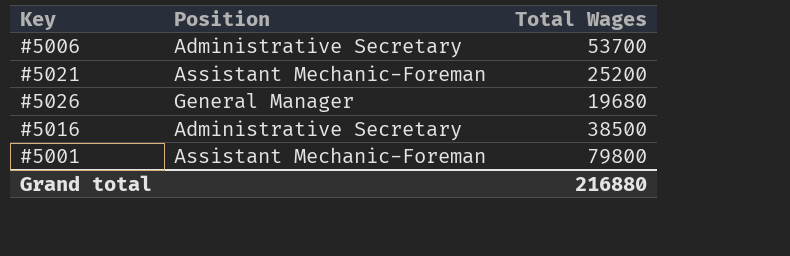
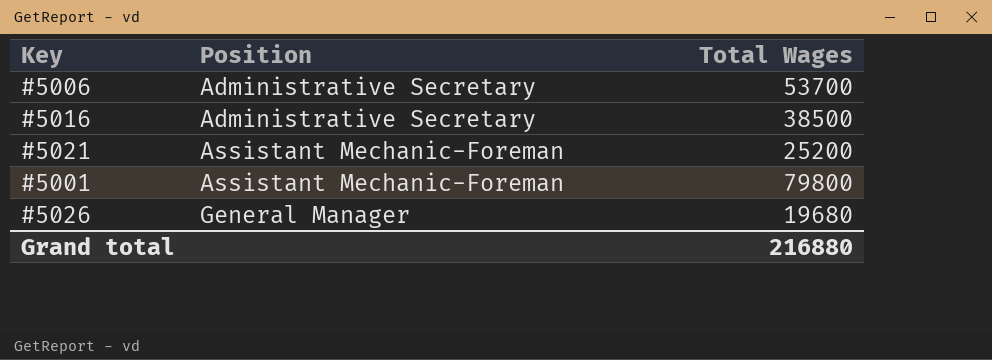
row order: none -> Position ascending

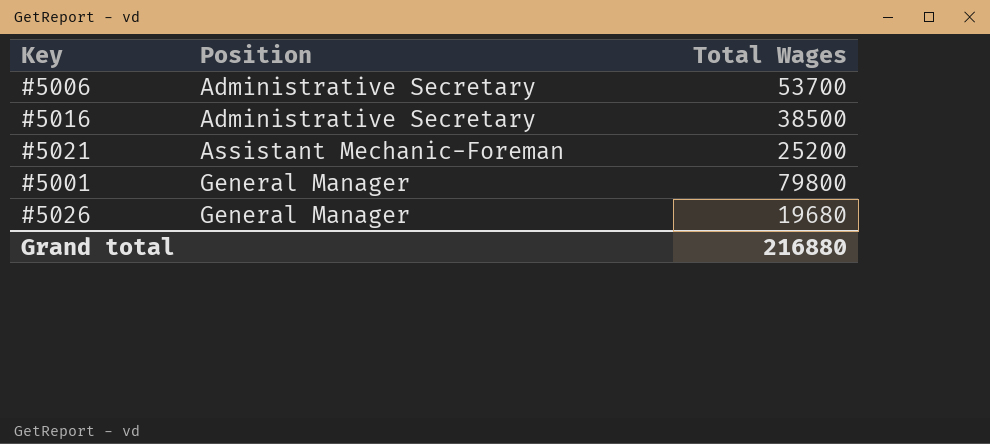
#5001 | Position: Assistant Mechanic-Foreman -> General Manager

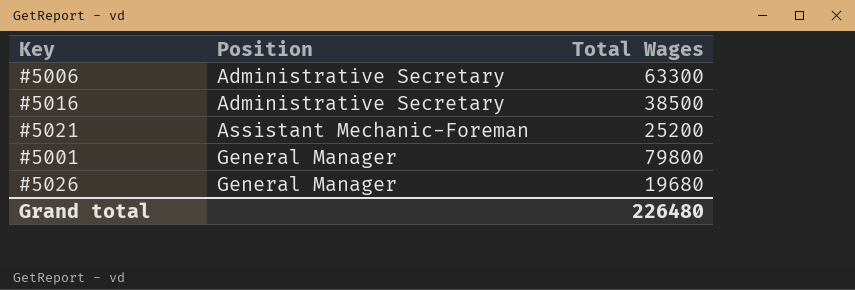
#5006 | Total Wages: 53700 -> 63300
Grand total | Total Wages: 216880 -> 226480

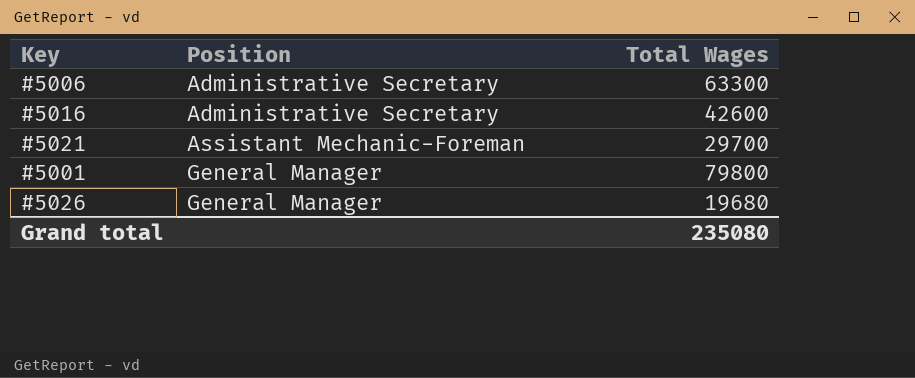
#5016 | Total Wages: 38500 -> 42600
#5021 | Total Wages: 25200 -> 29700
Grand total | Total Wages: 226480 -> 235080

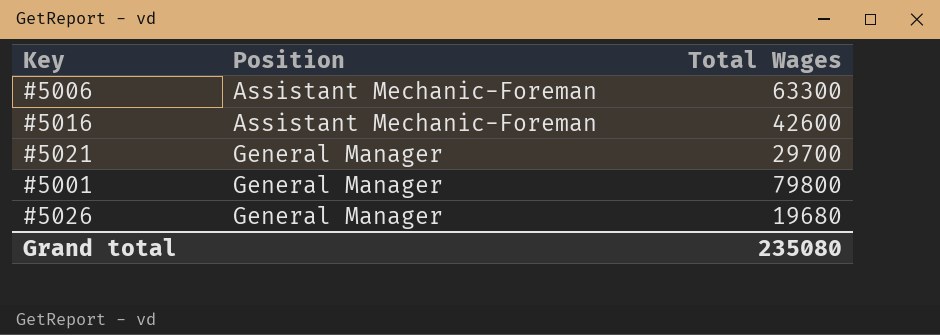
#5006 | Position: Administrative Secretary -> Assistant Mechanic-Foreman
#5016 | Position: Administrative Secretary -> Assistant Mechanic-Foreman
#5021 | Position: Assistant Mechanic-Foreman -> General Manager

